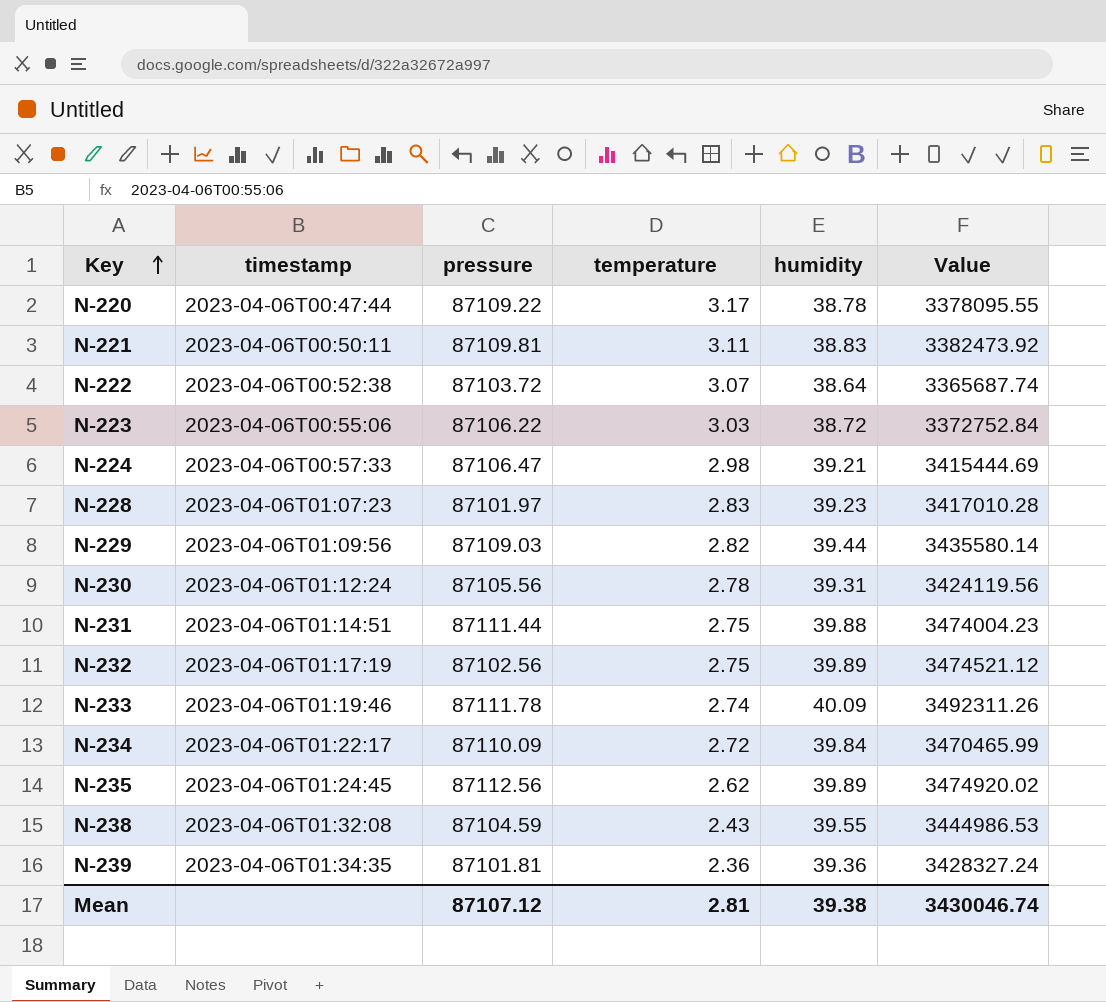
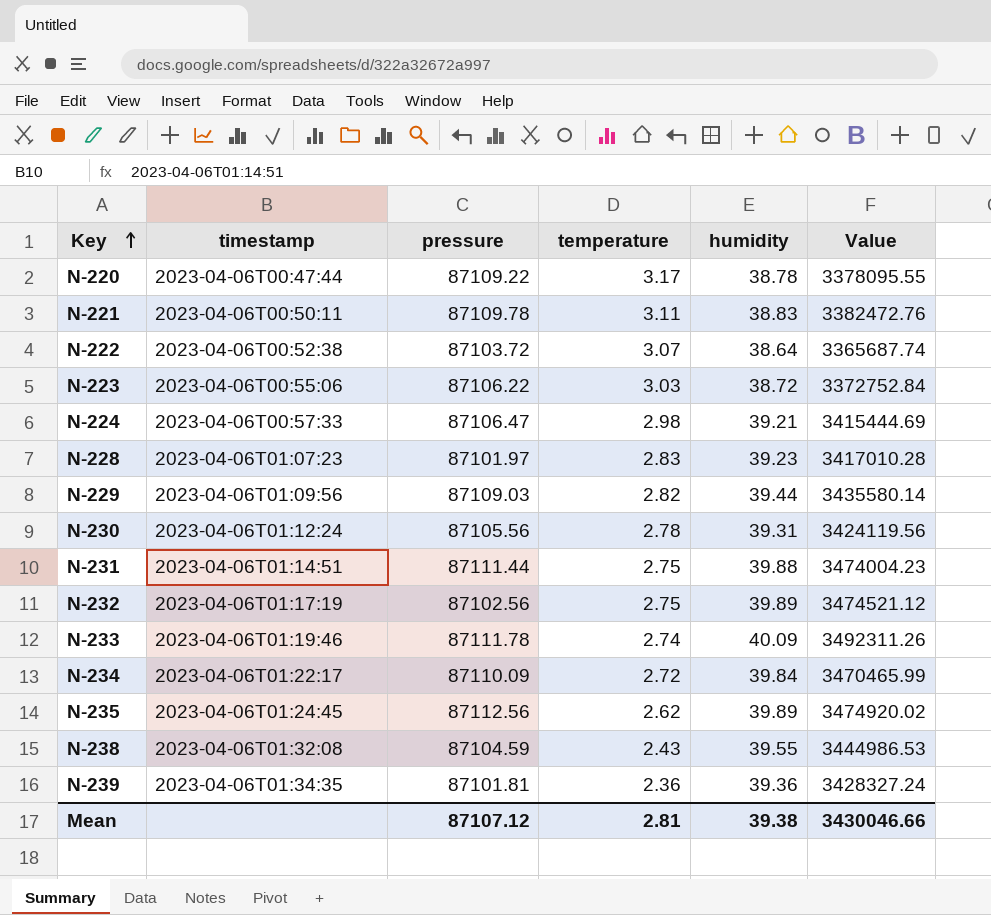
N-221 | pressure: 87109.81 -> 87109.78
N-221 | Value: 3382473.92 -> 3382472.76
Mean | Value: 3430046.74 -> 3430046.66

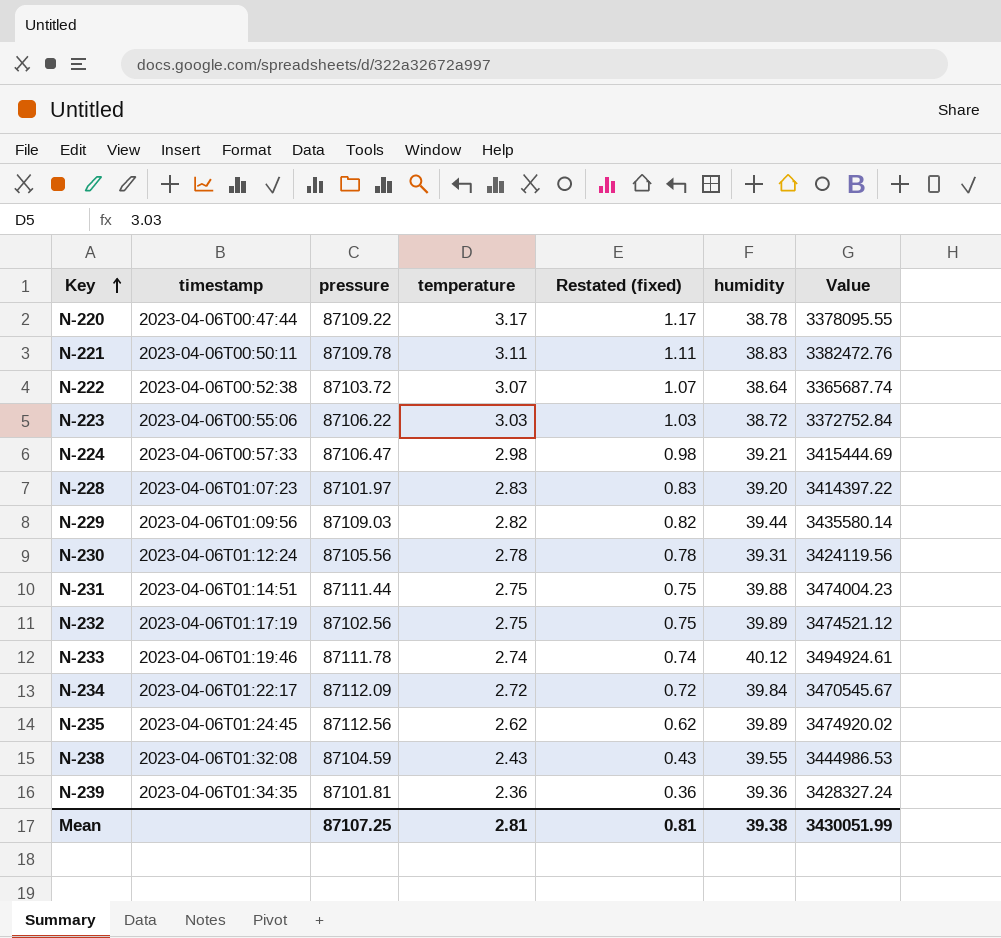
column Restated (fixed) | formula: none -> [temperature] - 2
N-228 | humidity: 39.23 -> 39.20
N-228 | Value: 3417010.28 -> 3414397.22
N-233 | humidity: 40.09 -> 40.12
N-233 | Value: 3492311.26 -> 3494924.61
N-234 | pressure: 87110.09 -> 87112.09
N-234 | Value: 3470465.99 -> 3470545.67
Mean | pressure: 87107.12 -> 87107.25
Mean | Value: 3430046.66 -> 3430051.99

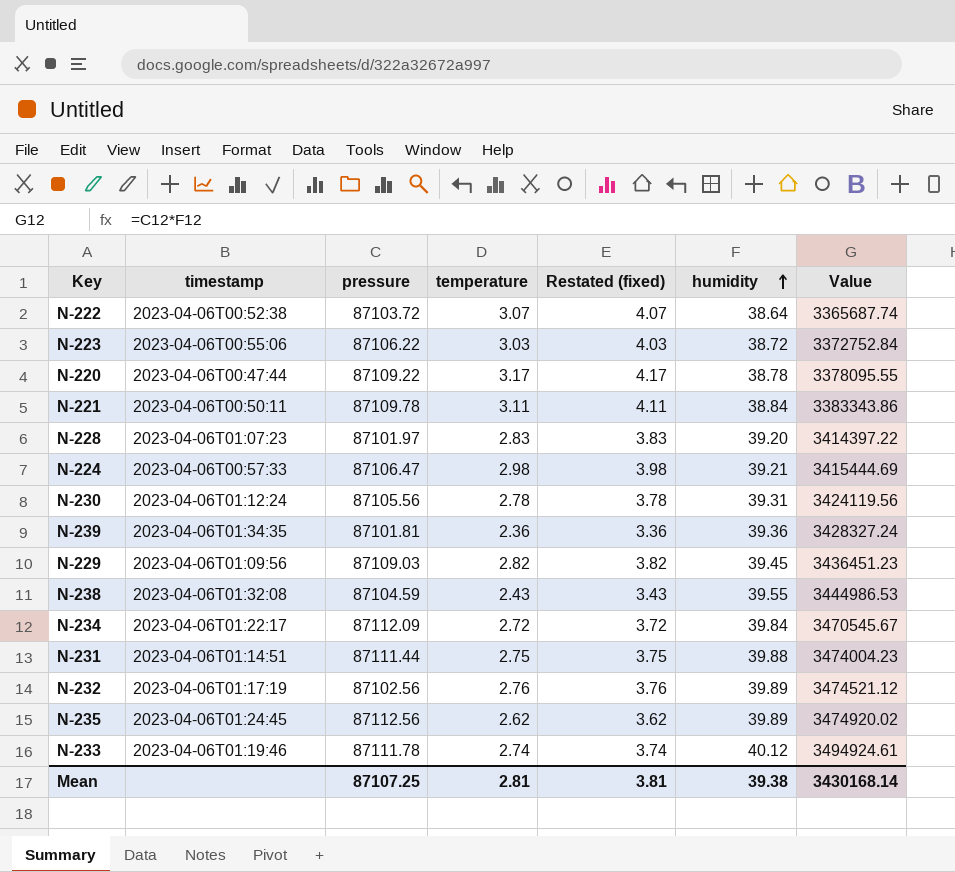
row order: Key ascending -> humidity ascending
column Restated (fixed) | formula: [temperature] - 2 -> [temperature] + 1
N-221 | humidity: 38.83 -> 38.84
N-221 | Value: 3382472.76 -> 3383343.86
N-229 | humidity: 39.44 -> 39.45
N-229 | Value: 3435580.14 -> 3436451.23
N-232 | temperature: 2.75 -> 2.76
Mean | Restated (fixed): 0.81 -> 3.81
Mean | Value: 3430051.99 -> 3430168.14

